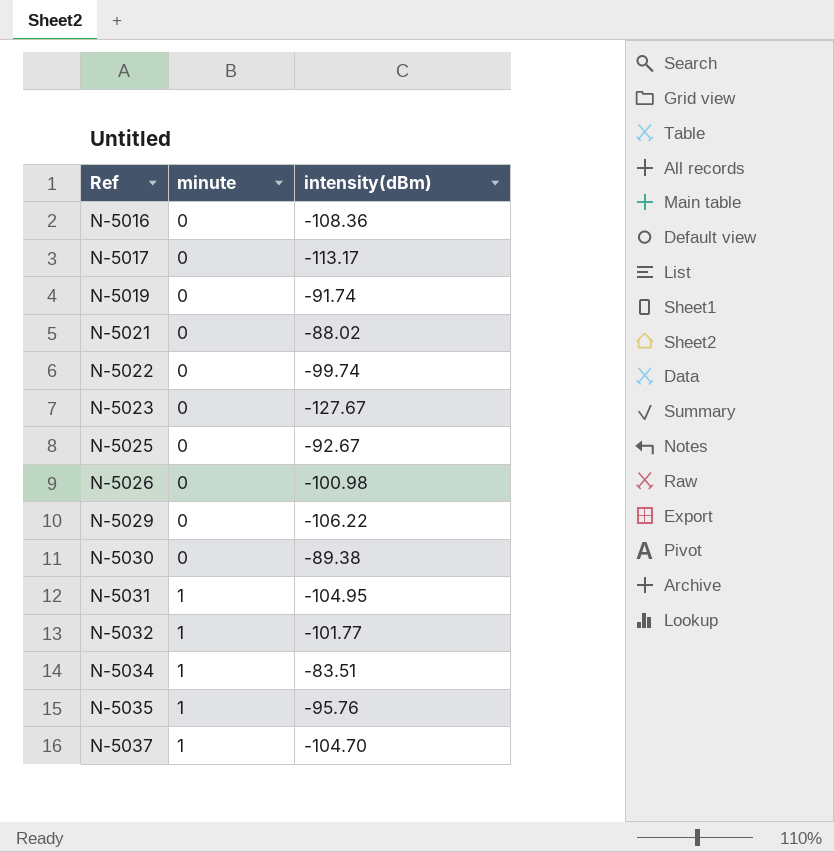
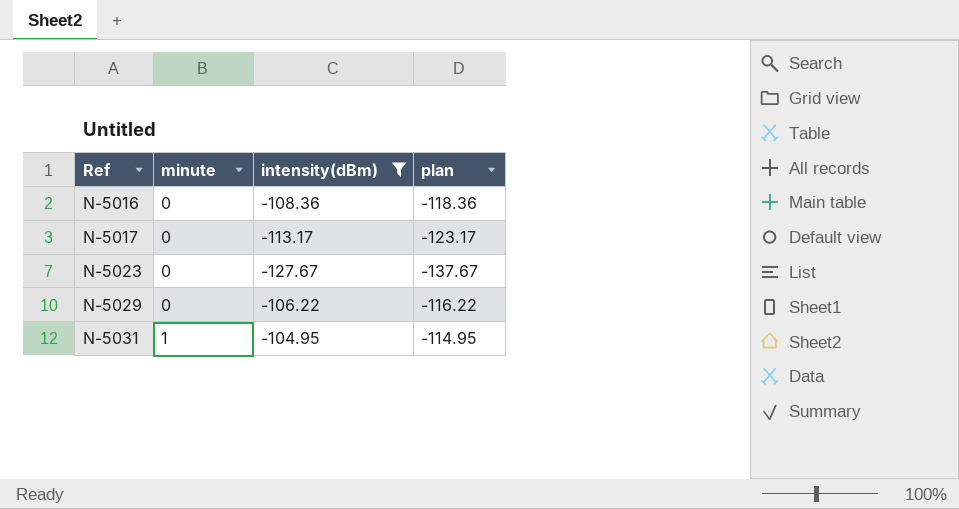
filter: none -> intensity(dBm) <= -104.95
column plan | formula: none -> [intensity(dBm)] - 10

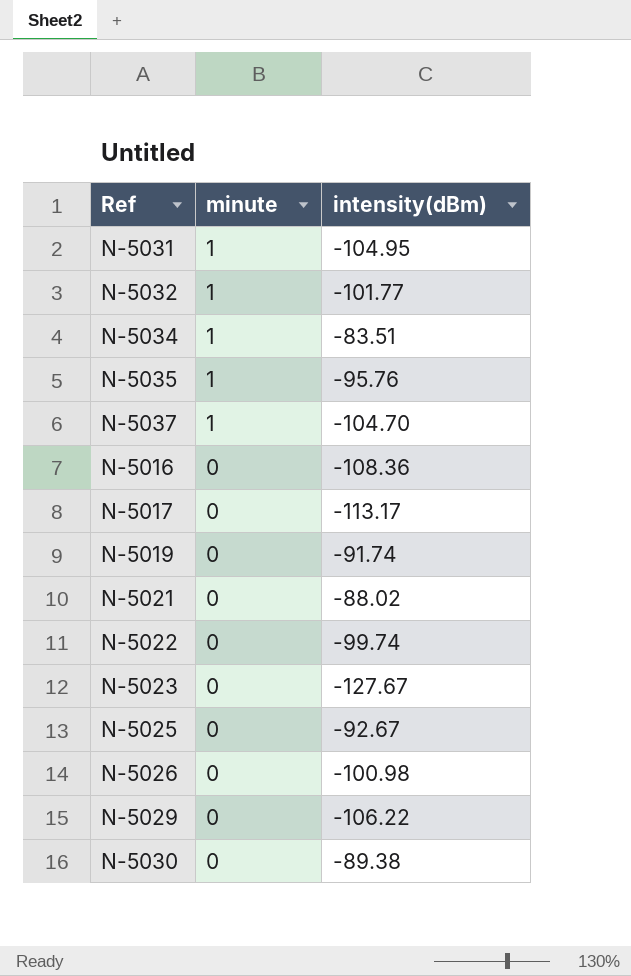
filter: intensity(dBm) <= -104.95 -> none
row order: Ref ascending -> minute descending
column plan | formula: [intensity(dBm)] - 10 -> none

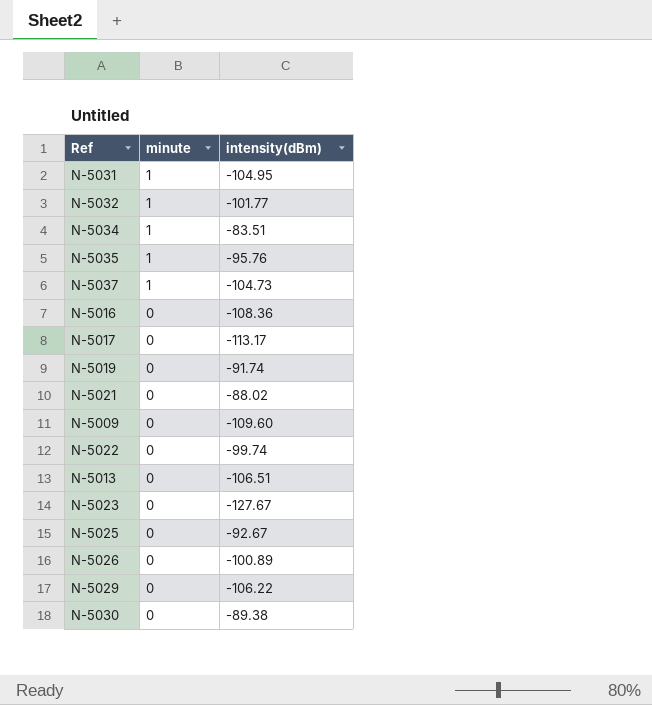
N-5037 | intensity(dBm): -104.70 -> -104.73
row N-5009: none -> 0 | -109.60
row N-5013: none -> 0 | -106.51
N-5026 | intensity(dBm): -100.98 -> -100.89

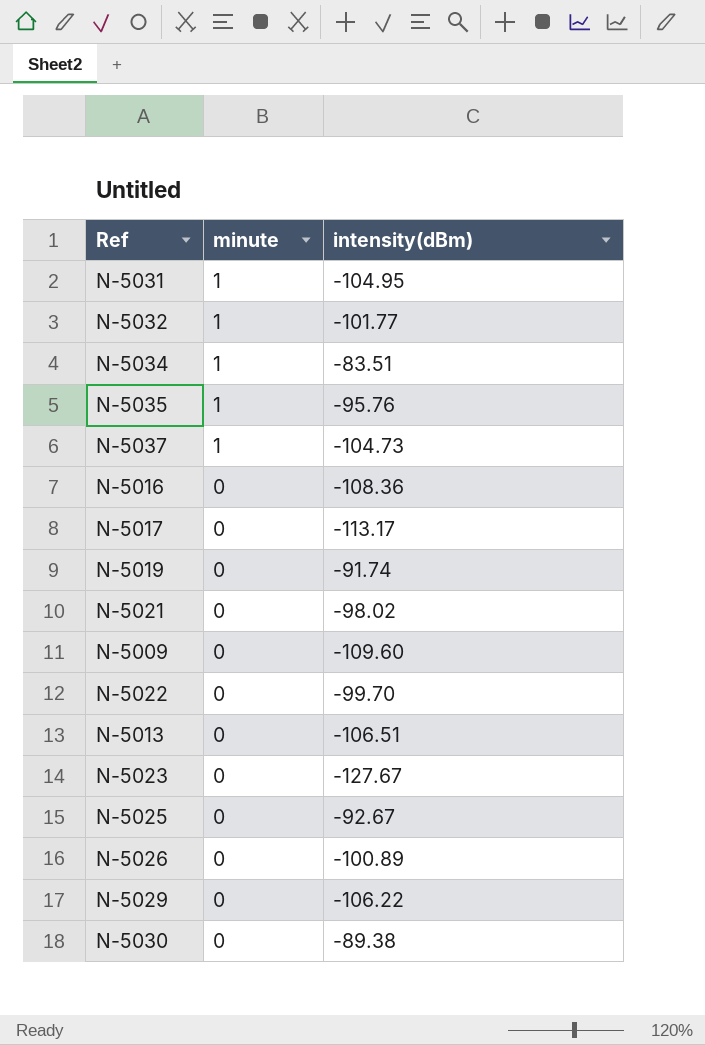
N-5021 | intensity(dBm): -88.02 -> -98.02
N-5022 | intensity(dBm): -99.74 -> -99.70

